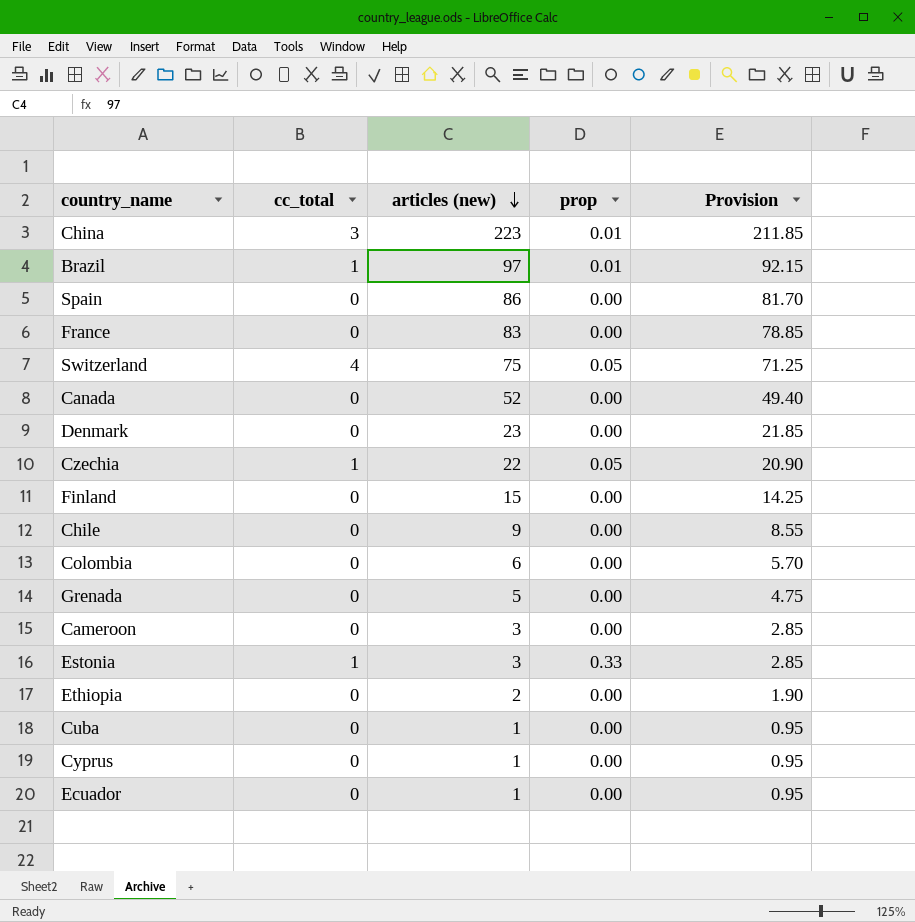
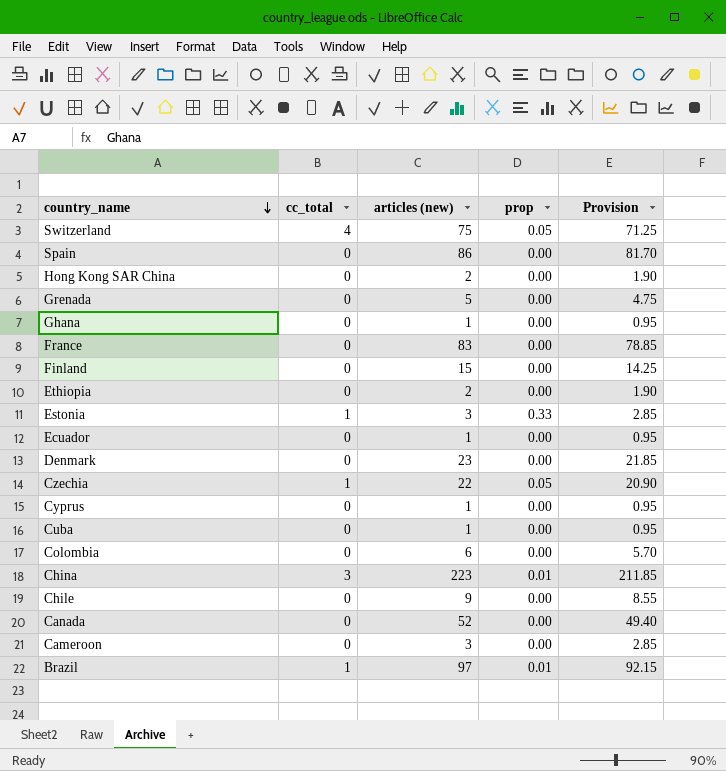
row order: articles (new) descending -> country_name descending
row Hong Kong SAR China: none -> 0 | 2 | 0.00 | 1.90
row Ghana: none -> 0 | 1 | 0.00 | 0.95

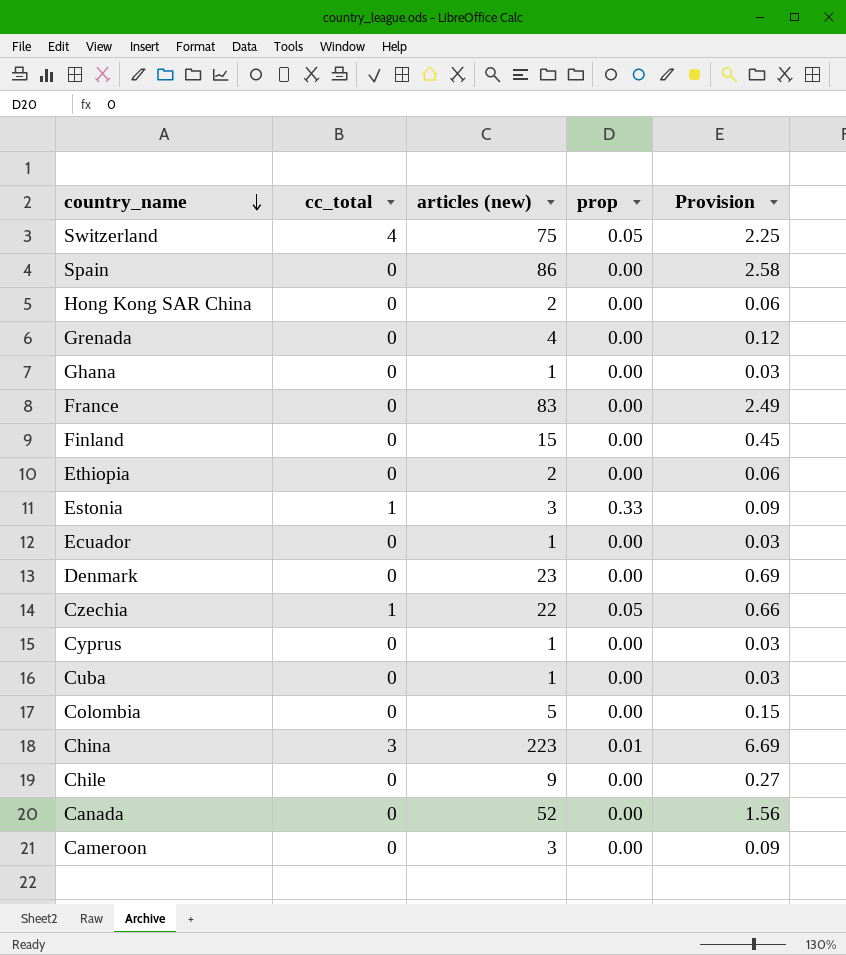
column Provision | formula: [articles (new)] * 0.95 -> [articles (new)] * 0.03
row Brazil: 1 | 97 | 0.01 | 92.15 -> none
Grenada | articles (new): 5 -> 4
Colombia | articles (new): 6 -> 5

